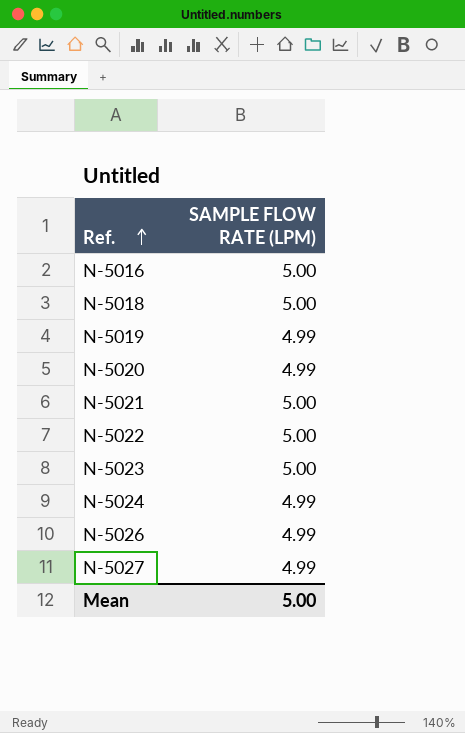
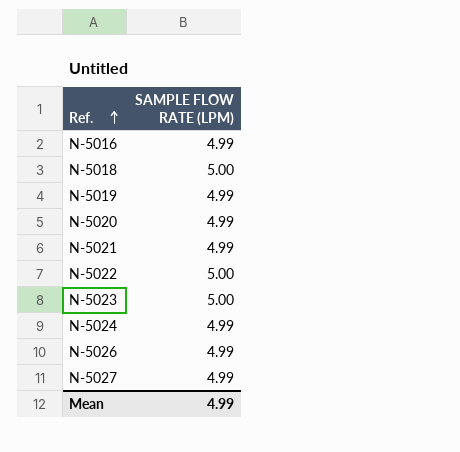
N-5016 | SAMPLE FLOW RATE (LPM): 5.00 -> 4.99
N-5021 | SAMPLE FLOW RATE (LPM): 5.00 -> 4.99
Mean | SAMPLE FLOW RATE (LPM): 5.00 -> 4.99

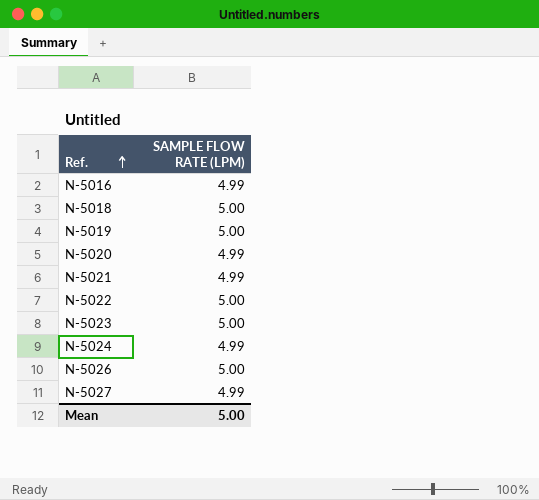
N-5019 | SAMPLE FLOW RATE (LPM): 4.99 -> 5.00
N-5026 | SAMPLE FLOW RATE (LPM): 4.99 -> 5.00
Mean | SAMPLE FLOW RATE (LPM): 4.99 -> 5.00

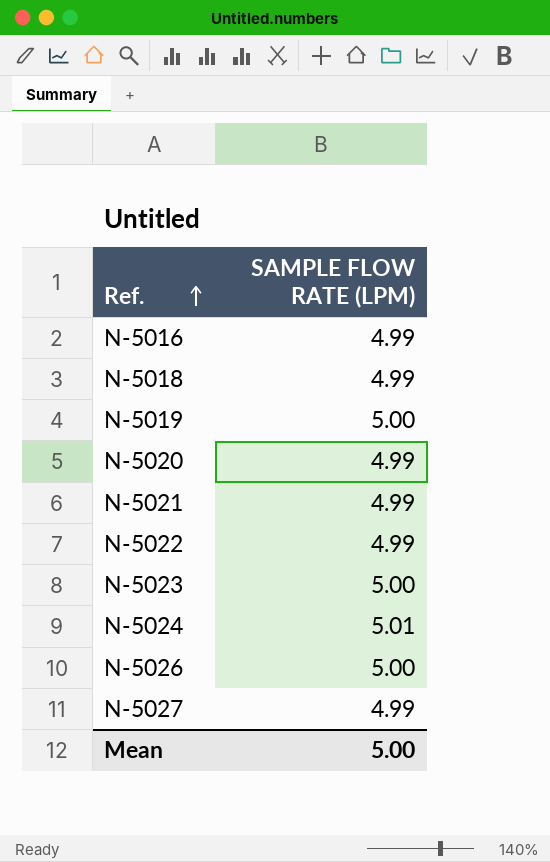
N-5018 | SAMPLE FLOW RATE (LPM): 5.00 -> 4.99
N-5022 | SAMPLE FLOW RATE (LPM): 5.00 -> 4.99
N-5024 | SAMPLE FLOW RATE (LPM): 4.99 -> 5.01

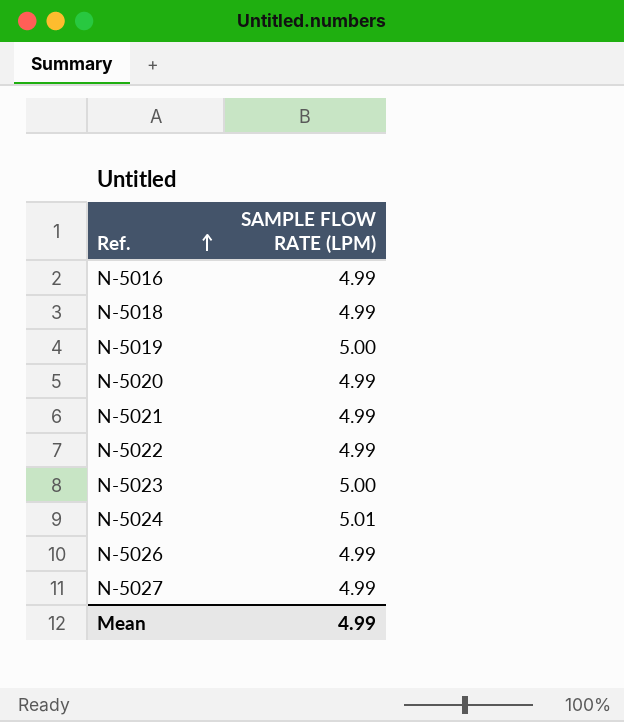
N-5026 | SAMPLE FLOW RATE (LPM): 5.00 -> 4.99
Mean | SAMPLE FLOW RATE (LPM): 5.00 -> 4.99

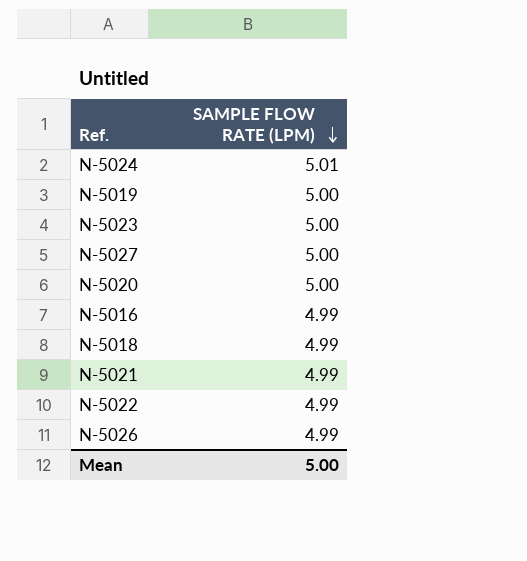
row order: Ref. ascending -> SAMPLE FLOW RATE (LPM) descending
N-5027 | SAMPLE FLOW RATE (LPM): 4.99 -> 5.00
N-5020 | SAMPLE FLOW RATE (LPM): 4.99 -> 5.00
Mean | SAMPLE FLOW RATE (LPM): 4.99 -> 5.00

